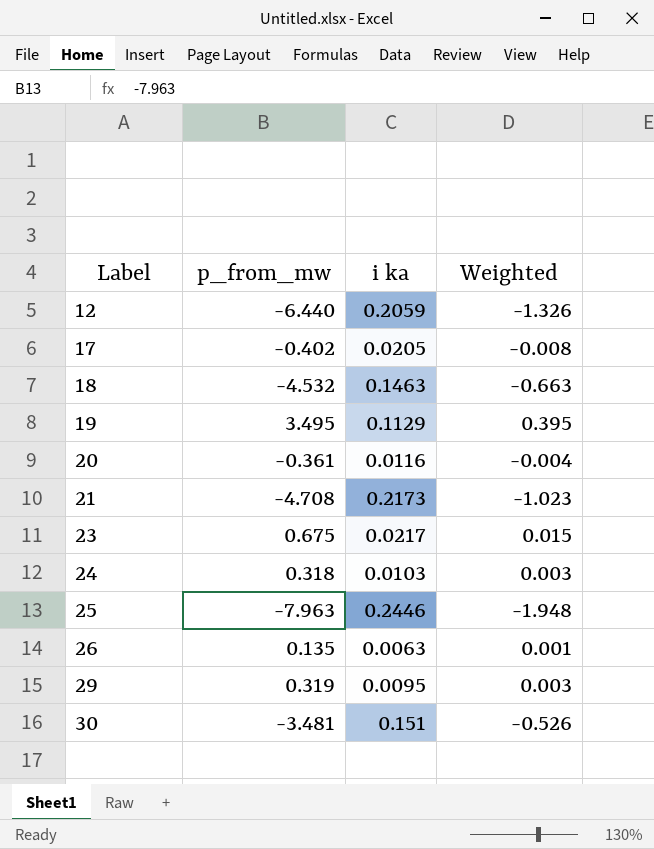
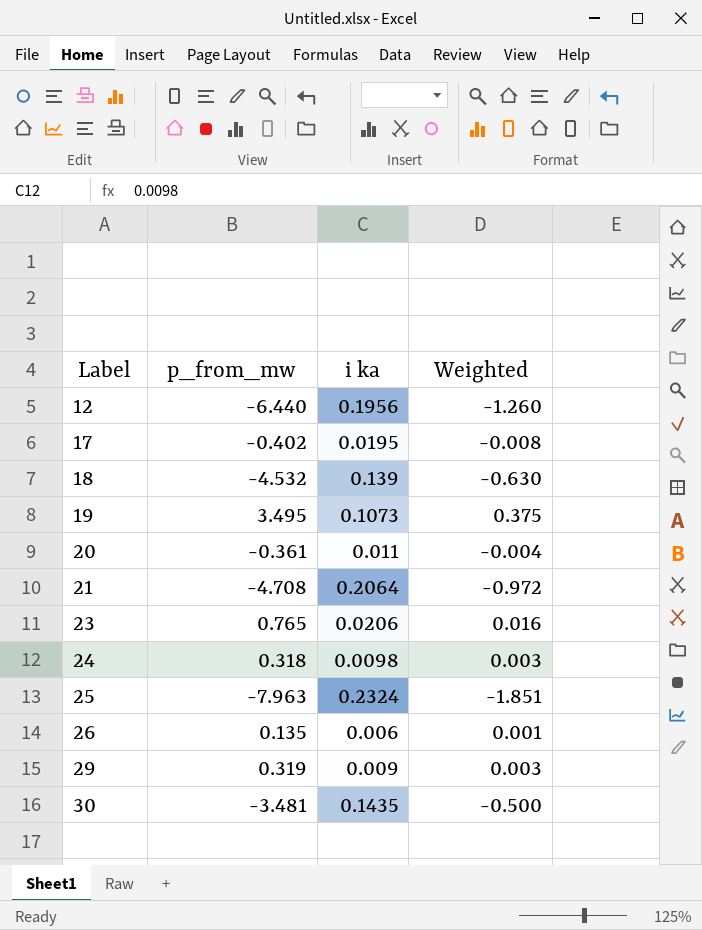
12 | i ka: 0.2059 -> 0.1956
12 | Weighted: -1.326 -> -1.260
17 | i ka: 0.0205 -> 0.0195
18 | i ka: 0.1463 -> 0.139
18 | Weighted: -0.663 -> -0.630
19 | i ka: 0.1129 -> 0.1073
19 | Weighted: 0.395 -> 0.375
20 | i ka: 0.0116 -> 0.011
21 | i ka: 0.2173 -> 0.2064
21 | Weighted: -1.023 -> -0.972
23 | p_from_mw: 0.675 -> 0.765
23 | i ka: 0.0217 -> 0.0206
23 | Weighted: 0.015 -> 0.016
24 | i ka: 0.0103 -> 0.0098
25 | i ka: 0.2446 -> 0.2324
25 | Weighted: -1.948 -> -1.851
26 | i ka: 0.0063 -> 0.006
29 | i ka: 0.0095 -> 0.009
30 | i ka: 0.151 -> 0.1435
30 | Weighted: -0.526 -> -0.500

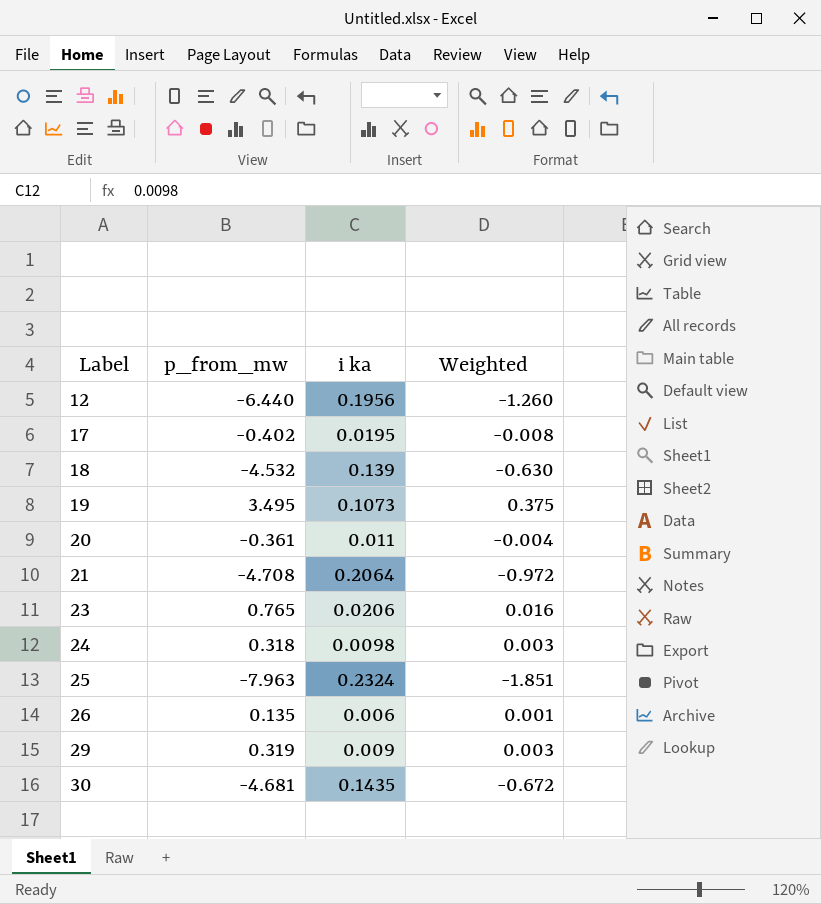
30 | p_from_mw: -3.481 -> -4.681
30 | Weighted: -0.500 -> -0.672

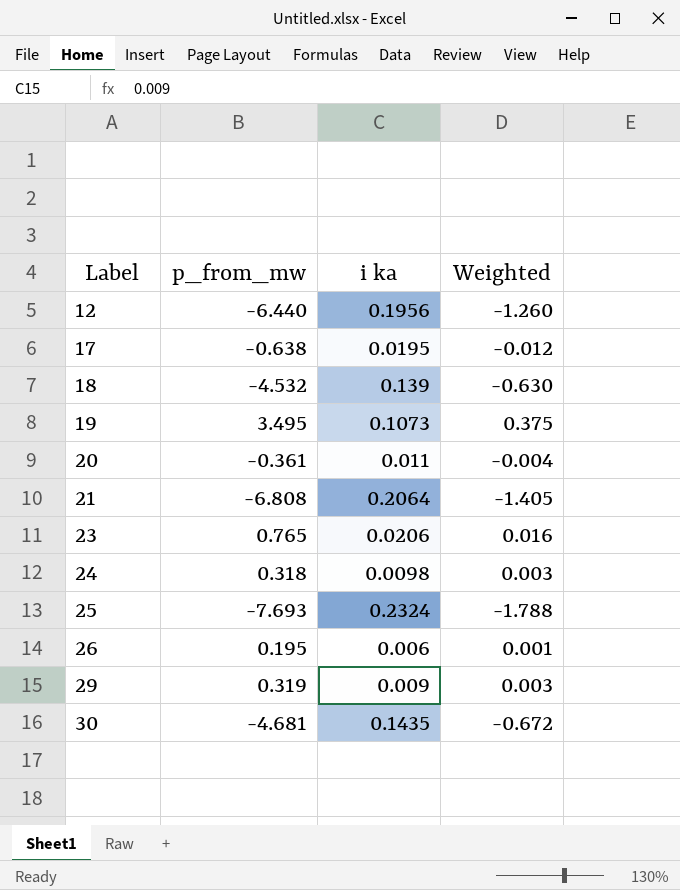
17 | p_from_mw: -0.402 -> -0.638
17 | Weighted: -0.008 -> -0.012
21 | p_from_mw: -4.708 -> -6.808
21 | Weighted: -0.972 -> -1.405
25 | p_from_mw: -7.963 -> -7.693
25 | Weighted: -1.851 -> -1.788
26 | p_from_mw: 0.135 -> 0.195

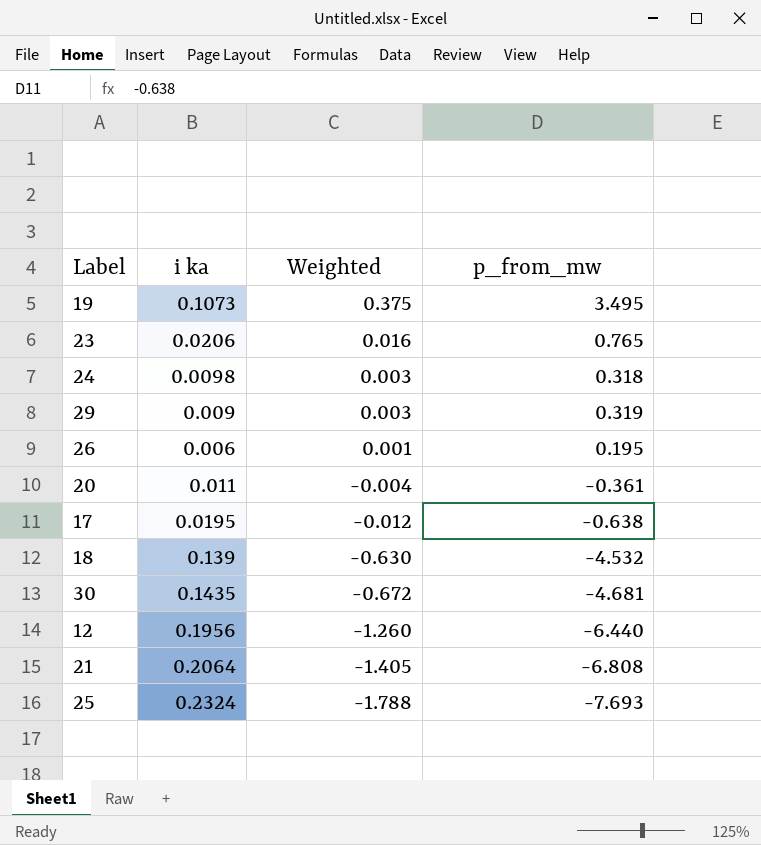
row order: Label ascending -> Weighted descending
column p_from_mw | position: 2 -> 4

